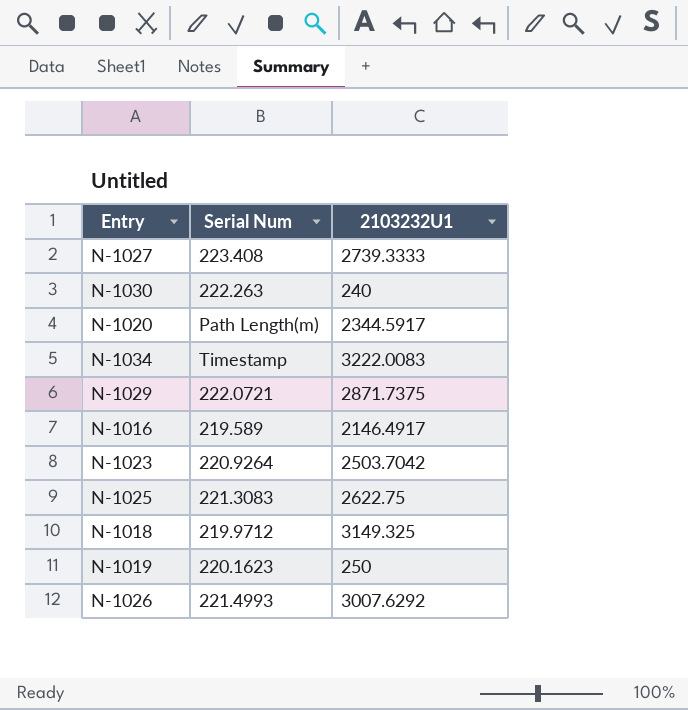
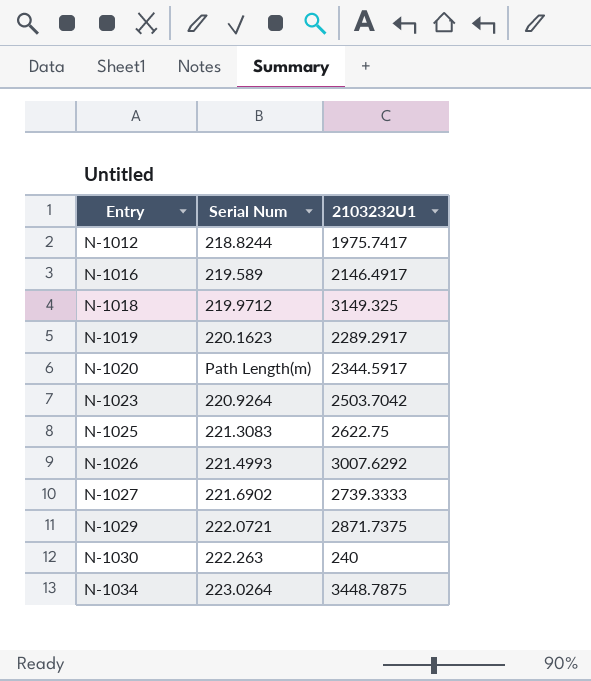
row order: none -> Entry ascending
row N-1012: none -> 218.8244 | 1975.7417
N-1019 | 2103232U1: 250 -> 2289.2917
N-1027 | Serial Num: 223.408 -> 221.6902
N-1034 | Serial Num: Timestamp -> 223.0264
N-1034 | 2103232U1: 3222.0083 -> 3448.7875

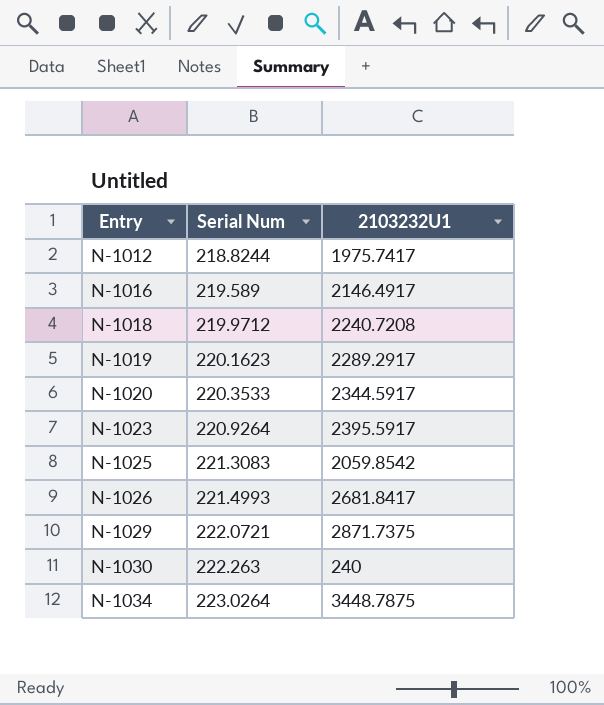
row N-1027: 221.6902 | 2739.3333 -> none
N-1018 | 2103232U1: 3149.325 -> 2240.7208
N-1020 | Serial Num: Path Length(m) -> 220.3533
N-1023 | 2103232U1: 2503.7042 -> 2395.5917
N-1025 | 2103232U1: 2622.75 -> 2059.8542
N-1026 | 2103232U1: 3007.6292 -> 2681.8417

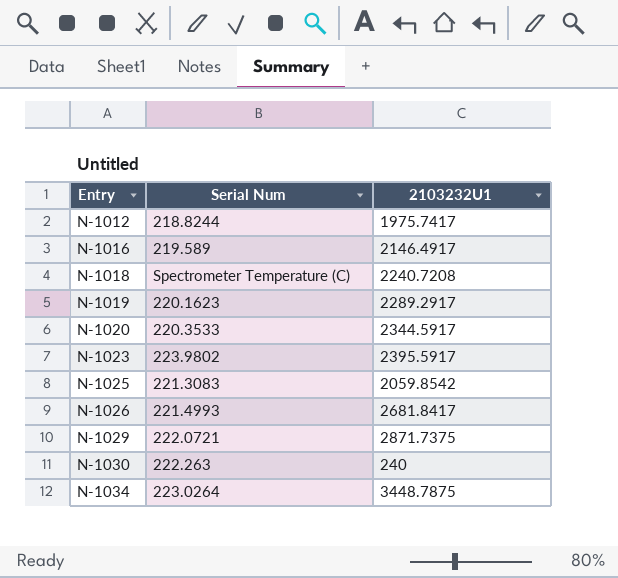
N-1018 | Serial Num: 219.9712 -> Spectrometer Temperature (C)
N-1023 | Serial Num: 220.9264 -> 223.9802

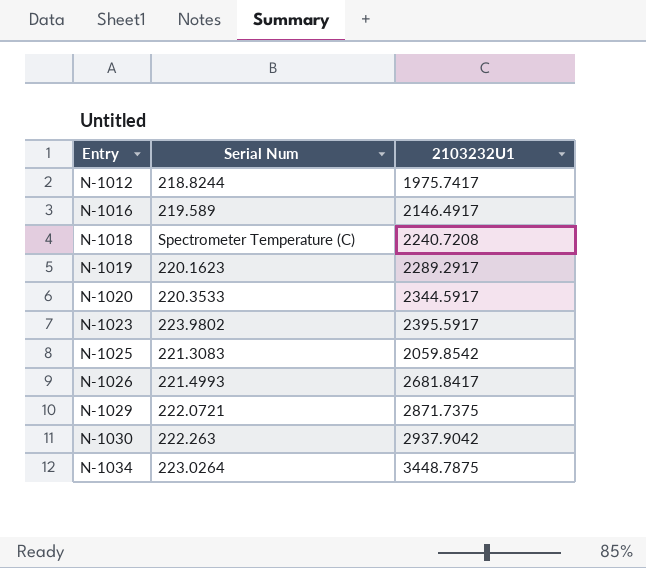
N-1030 | 2103232U1: 240 -> 2937.9042

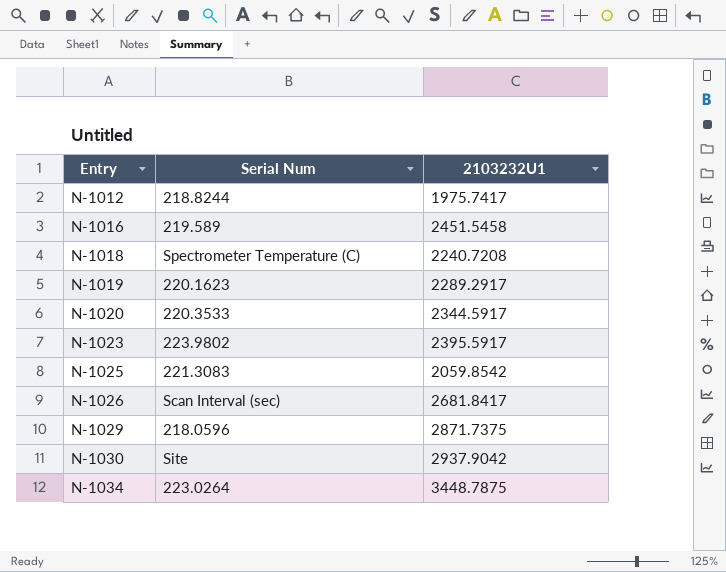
N-1016 | 2103232U1: 2146.4917 -> 2451.5458
N-1026 | Serial Num: 221.4993 -> Scan Interval (sec)
N-1029 | Serial Num: 222.0721 -> 218.0596
N-1030 | Serial Num: 222.263 -> Site

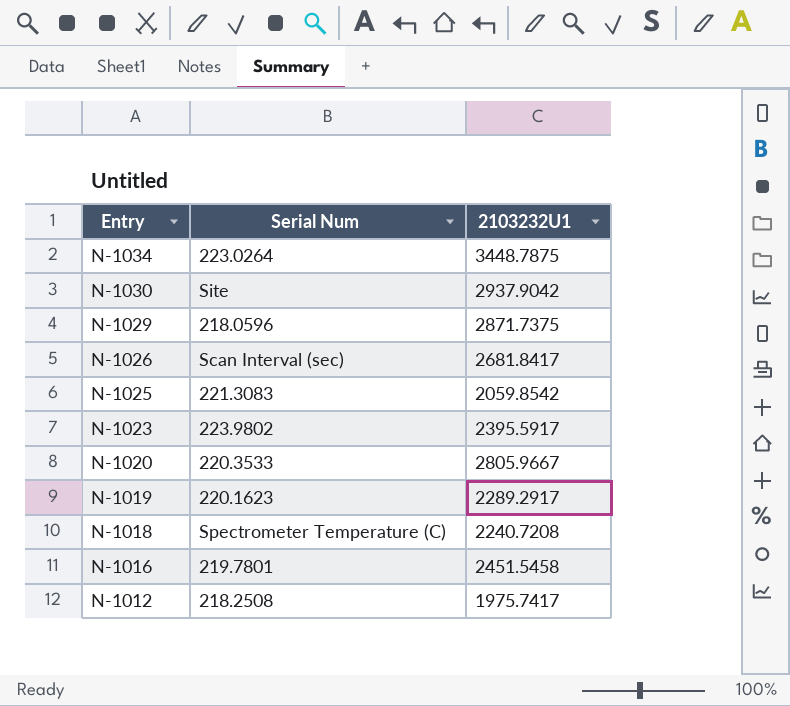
row order: Entry ascending -> Entry descending
N-1020 | 2103232U1: 2344.5917 -> 2805.9667
N-1016 | Serial Num: 219.589 -> 219.7801
N-1012 | Serial Num: 218.8244 -> 218.2508

